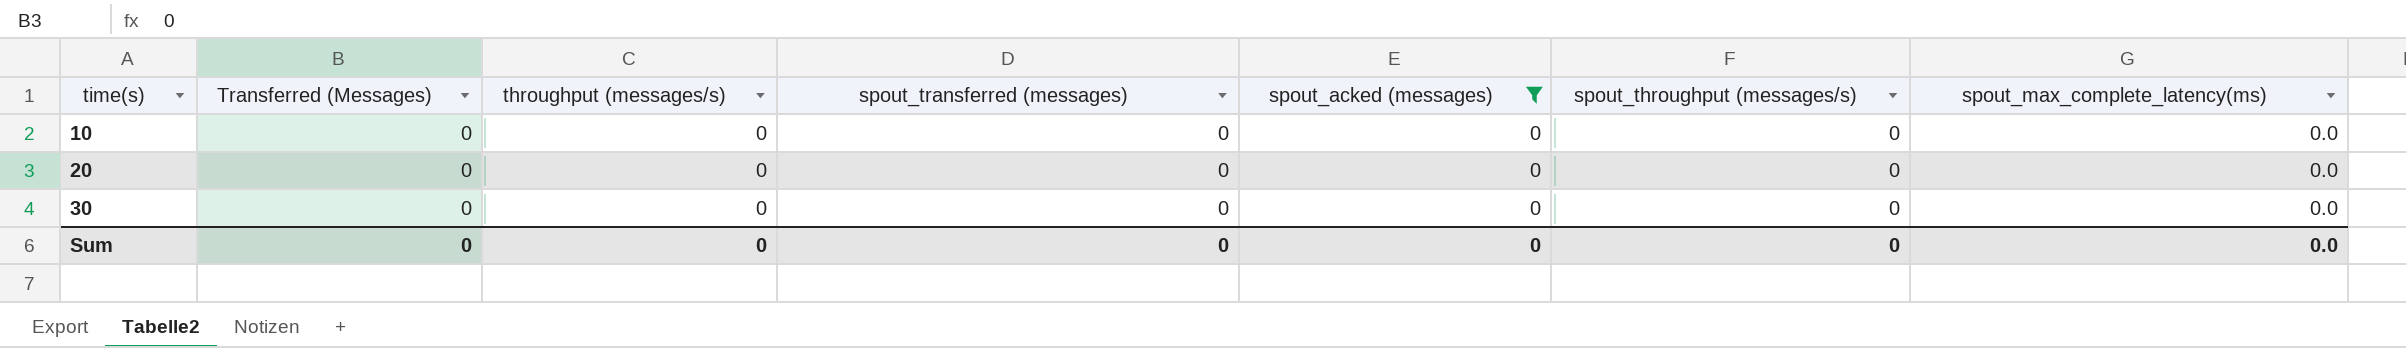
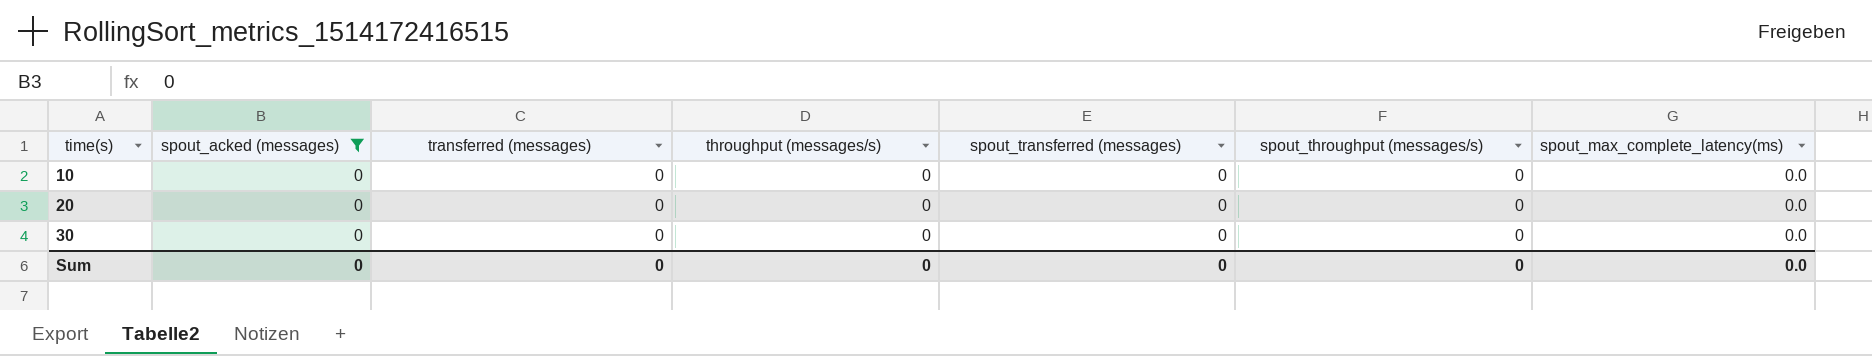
column spout_acked (messages) | position: 5 -> 2
column name: Transferred (Messages) -> transferred (messages)

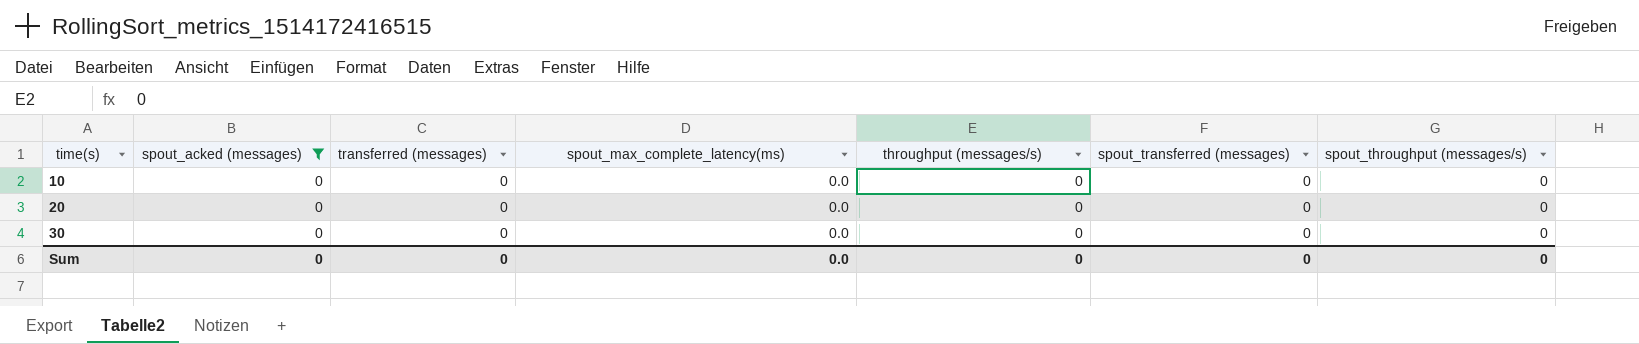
column spout_max_complete_latency(ms) | position: 7 -> 4

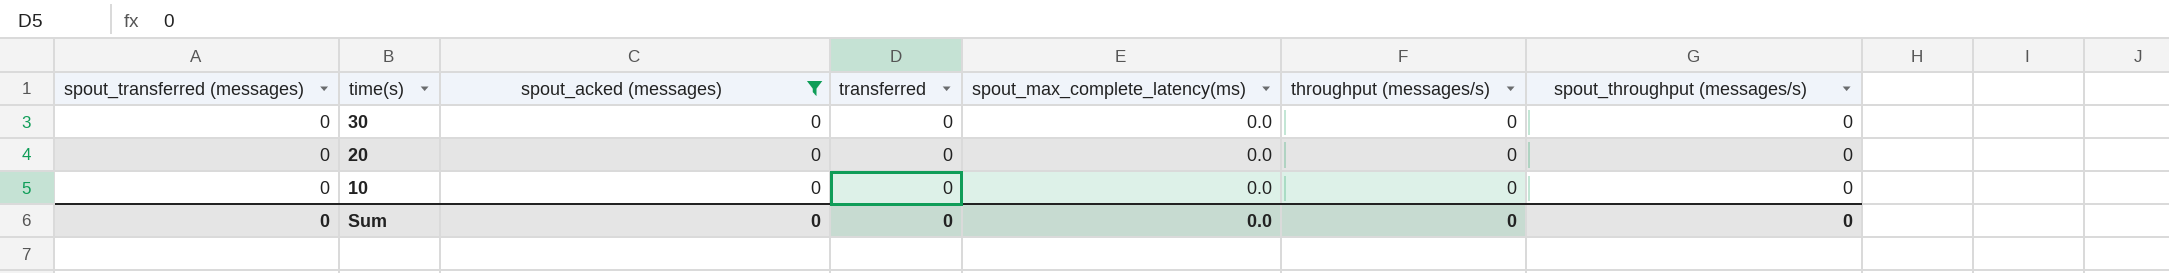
row order: time(s) ascending -> time(s) descending
column spout_transferred (messages) | position: 6 -> 1
column name: transferred (messages) -> transferred

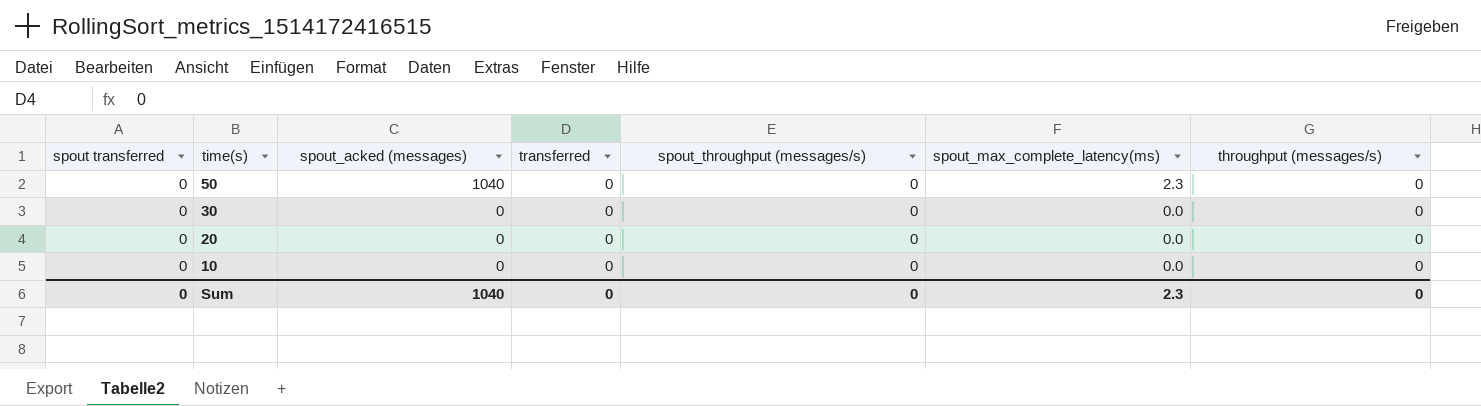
filter: spout_acked (messages) = 0 -> none
column name: spout_transferred (messages) -> spout transferred
column spout_throughput (messages/s) | position: 7 -> 5
Sum | spout_acked (messages): 0 -> 1040
Sum | spout_max_complete_latency(ms): 0.0 -> 2.3

